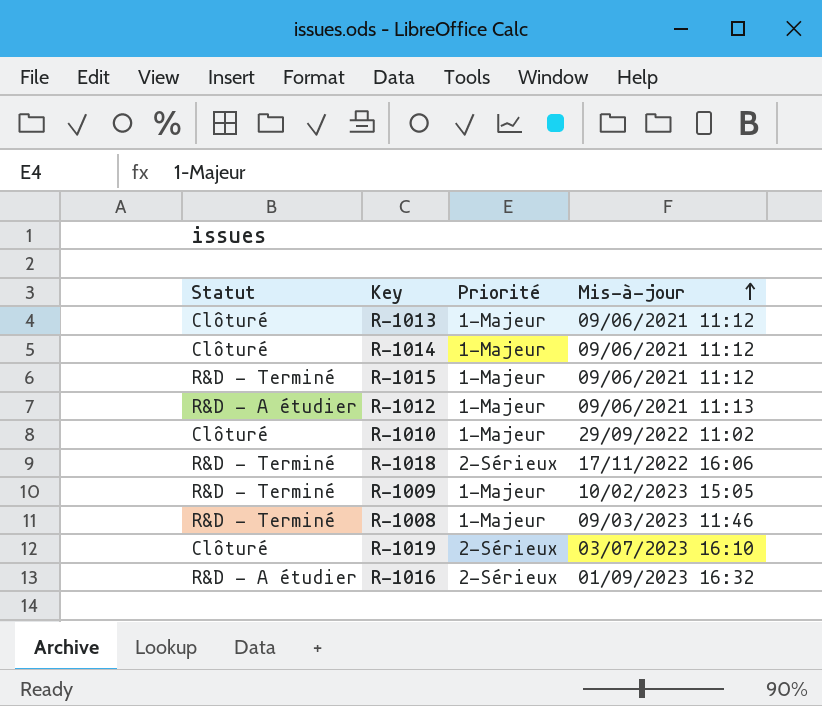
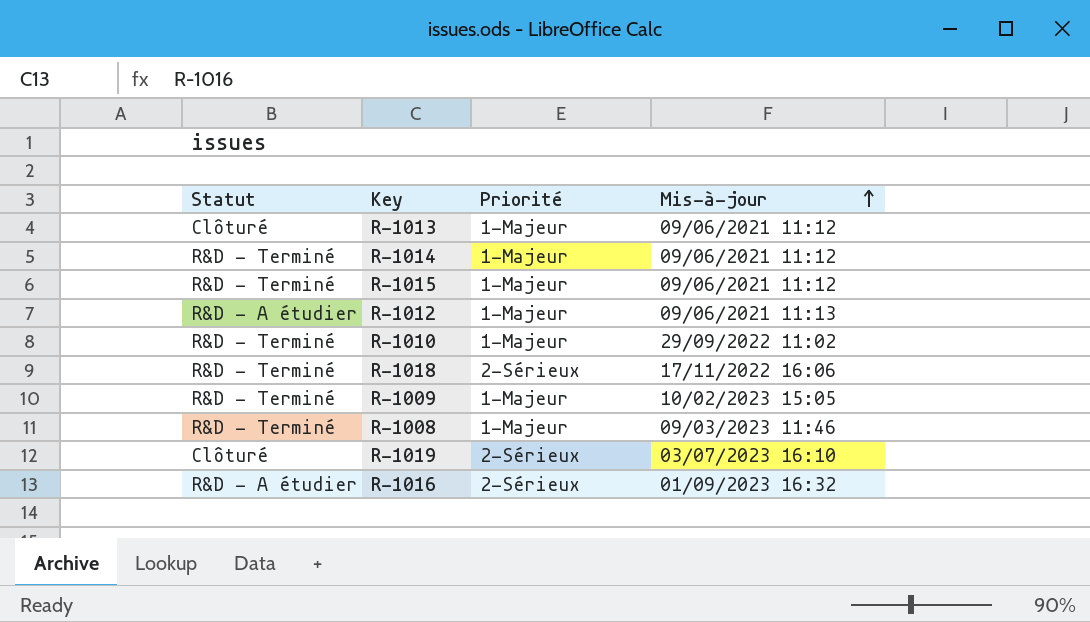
R-1014 | Statut: Clôturé -> R&D - Terminé
R-1010 | Statut: Clôturé -> R&D - Terminé

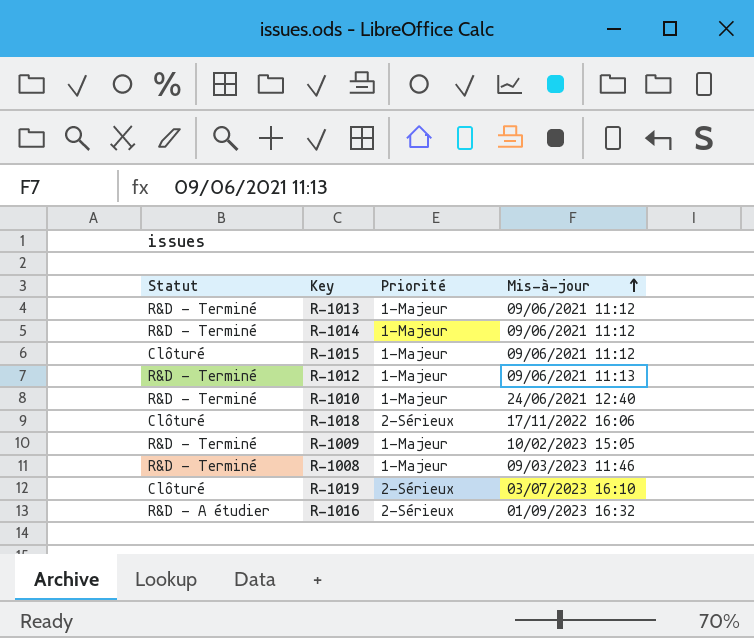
R-1013 | Statut: Clôturé -> R&D - Terminé
R-1015 | Statut: R&D - Terminé -> Clôturé
R-1012 | Statut: R&D - A étudier -> R&D - Terminé
R-1010 | Mis-à-jour: 29/09/2022 11:02 -> 24/06/2021 12:40
R-1018 | Statut: R&D - Terminé -> Clôturé

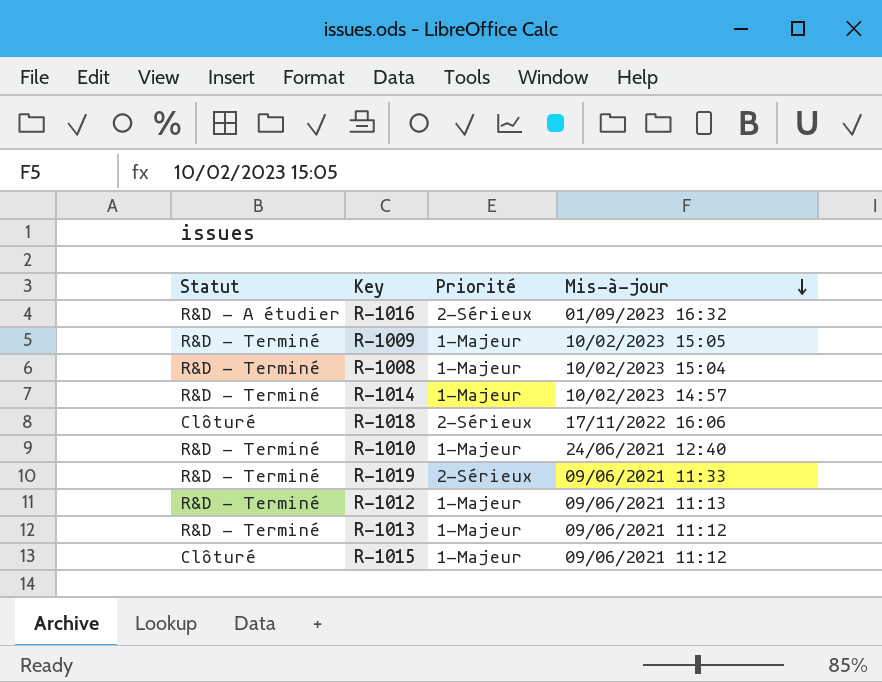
row order: Mis-à-jour ascending -> Mis-à-jour descending
R-1008 | Mis-à-jour: 09/03/2023 11:46 -> 10/02/2023 15:04
R-1014 | Mis-à-jour: 09/06/2021 11:12 -> 10/02/2023 14:57
R-1019 | Statut: Clôturé -> R&D - Terminé
R-1019 | Mis-à-jour: 03/07/2023 16:10 -> 09/06/2021 11:33

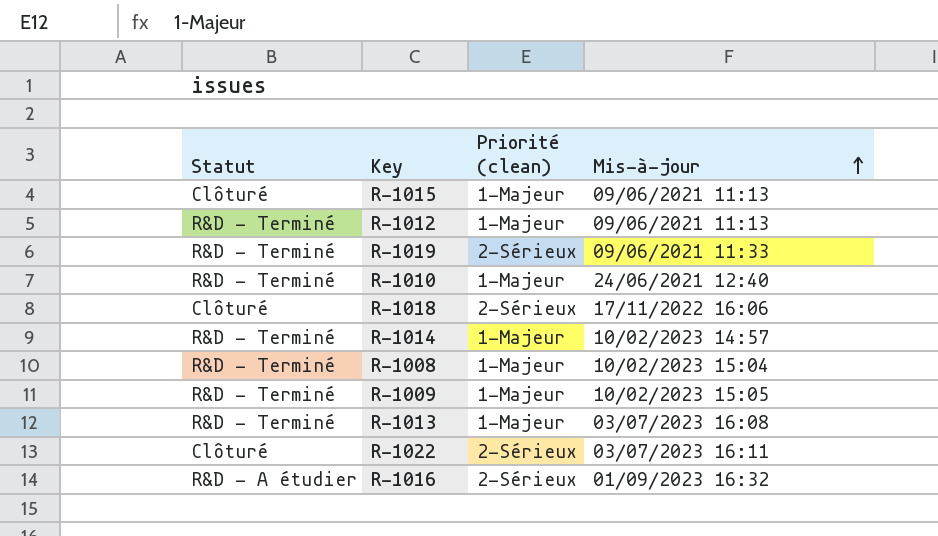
row order: Mis-à-jour descending -> Mis-à-jour ascending
column name: Priorité -> Priorité (clean)
R-1015 | Mis-à-jour: 09/06/2021 11:12 -> 09/06/2021 11:13
R-1013 | Mis-à-jour: 09/06/2021 11:12 -> 03/07/2023 16:08
row R-1022: none -> Clôturé | 2-Sérieux | 03/07/2023 16:11

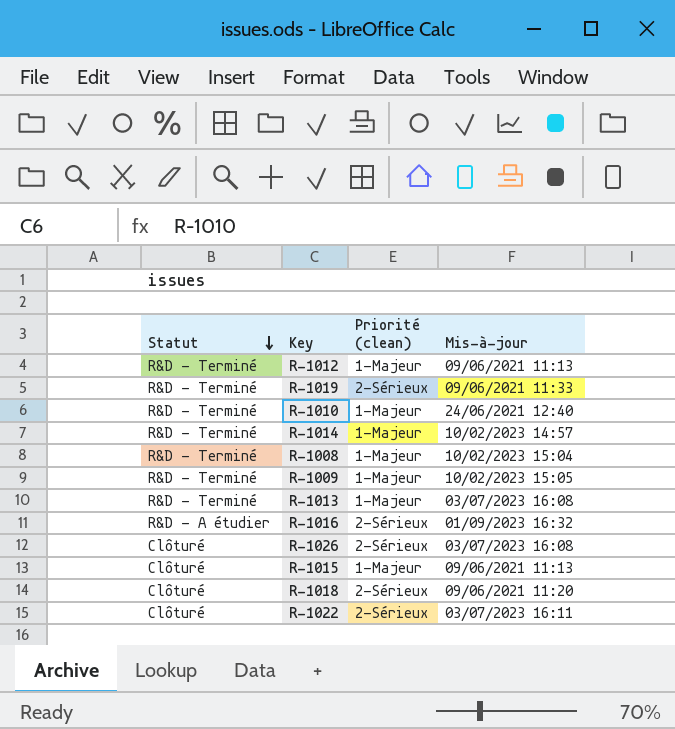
row order: Mis-à-jour ascending -> Statut descending
row R-1026: none -> Clôturé | 2-Sérieux | 03/07/2023 16:08
R-1018 | Mis-à-jour: 17/11/2022 16:06 -> 09/06/2021 11:20

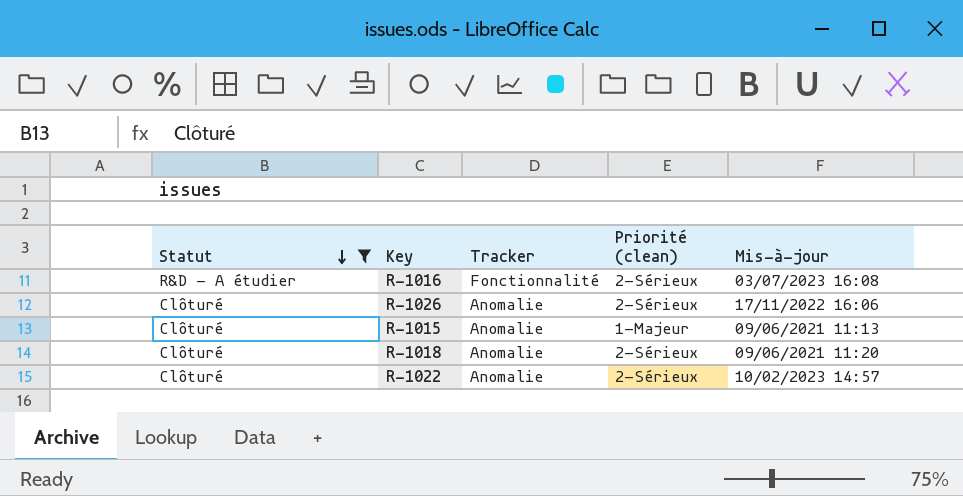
filter: none -> Statut != R&D - Terminé
column Tracker | position: none -> 3
R-1016 | Mis-à-jour: 01/09/2023 16:32 -> 03/07/2023 16:08
R-1026 | Mis-à-jour: 03/07/2023 16:08 -> 17/11/2022 16:06
R-1022 | Mis-à-jour: 03/07/2023 16:11 -> 10/02/2023 14:57

